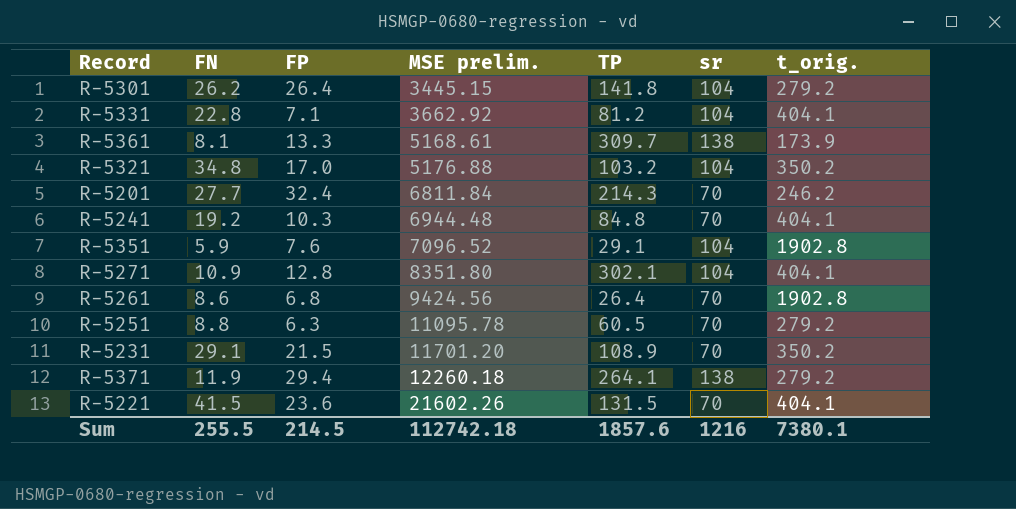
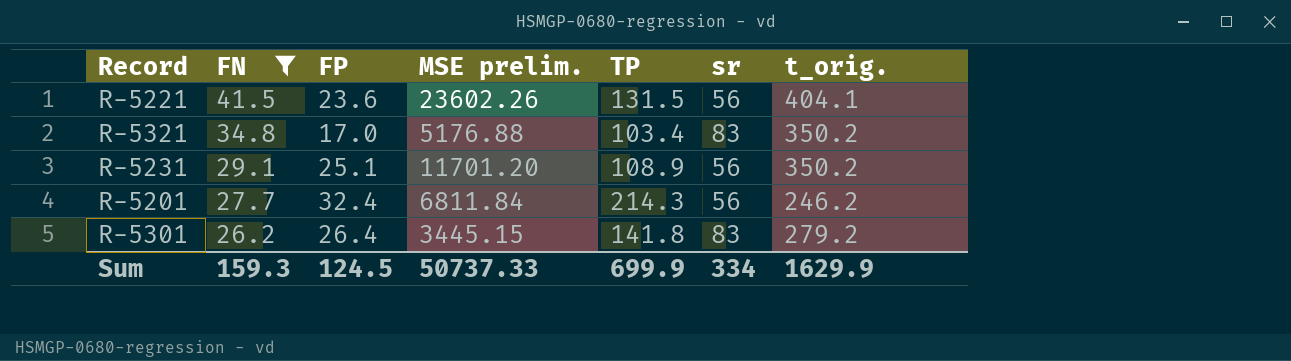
filter: none -> FN >= 26.2
row order: MSE prelim. ascending -> FN descending
R-5221 | MSE prelim.: 21602.26 -> 23602.26
R-5221 | sr: 70 -> 56
R-5321 | TP: 103.2 -> 103.4
R-5321 | sr: 104 -> 83
R-5231 | FP: 21.5 -> 25.1
R-5231 | sr: 70 -> 56
R-5201 | sr: 70 -> 56
R-5301 | sr: 104 -> 83
Sum | FN: 255.5 -> 159.3
Sum | FP: 214.5 -> 124.5
Sum | MSE prelim.: 112742.18 -> 50737.33
Sum | TP: 1857.6 -> 699.9
Sum | sr: 1216 -> 334
Sum | t_orig.: 7380.1 -> 1629.9

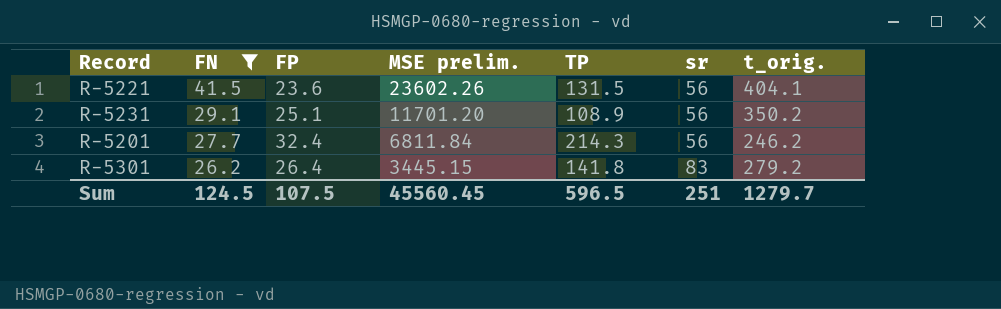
row R-5321: 34.8 | 17.0 | 5176.88 | 103.4 | 83 | 350.2 -> none
Sum | FN: 159.3 -> 124.5
Sum | FP: 124.5 -> 107.5
Sum | MSE prelim.: 50737.33 -> 45560.45
Sum | TP: 699.9 -> 596.5
Sum | sr: 334 -> 251
Sum | t_orig.: 1629.9 -> 1279.7

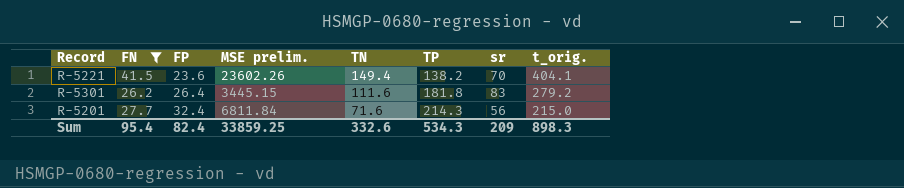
row order: FN descending -> FP ascending
column TN | position: none -> 5
row R-5231: 29.1 | 25.1 | 11701.20 | 108.9 | 56 | 350.2 -> none
R-5221 | TP: 131.5 -> 138.2
R-5221 | sr: 56 -> 70
R-5301 | TP: 141.8 -> 181.8
R-5201 | t_orig.: 246.2 -> 215.0
Sum | FN: 124.5 -> 95.4
Sum | FP: 107.5 -> 82.4
Sum | MSE prelim.: 45560.45 -> 33859.25
Sum | TP: 596.5 -> 534.3
Sum | sr: 251 -> 209
Sum | t_orig.: 1279.7 -> 898.3

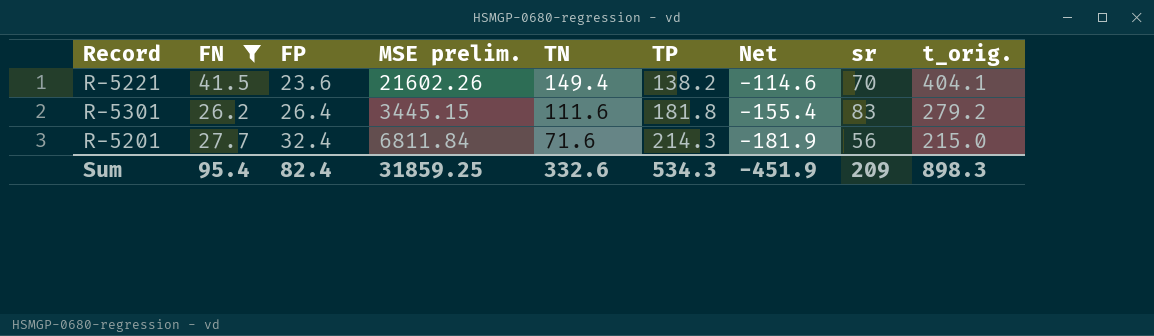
column Net | formula: none -> [FP] - [TP]
R-5221 | MSE prelim.: 23602.26 -> 21602.26
Sum | MSE prelim.: 33859.25 -> 31859.25

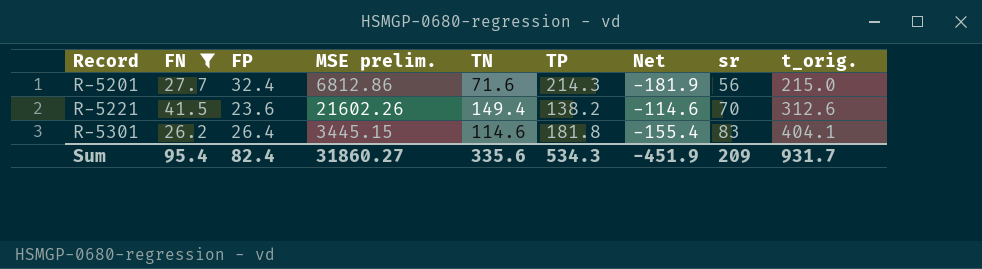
row order: FP ascending -> Record ascending
R-5201 | MSE prelim.: 6811.84 -> 6812.86
R-5221 | t_orig.: 404.1 -> 312.6
R-5301 | TN: 111.6 -> 114.6
R-5301 | t_orig.: 279.2 -> 404.1
Sum | MSE prelim.: 31859.25 -> 31860.27
Sum | TN: 332.6 -> 335.6
Sum | t_orig.: 898.3 -> 931.7

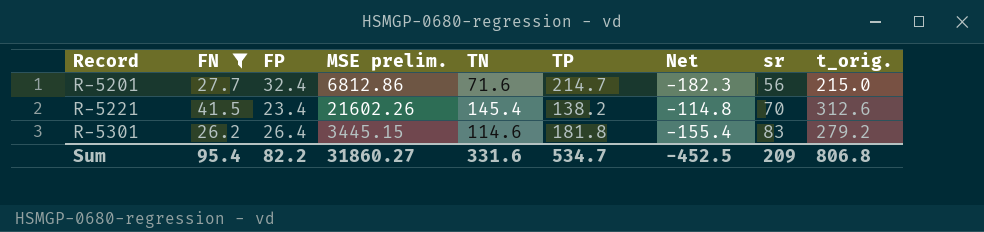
R-5201 | TP: 214.3 -> 214.7
R-5201 | Net: -181.9 -> -182.3
R-5221 | FP: 23.6 -> 23.4
R-5221 | TN: 149.4 -> 145.4
R-5221 | Net: -114.6 -> -114.8
R-5301 | t_orig.: 404.1 -> 279.2
Sum | FP: 82.4 -> 82.2
Sum | TN: 335.6 -> 331.6
Sum | TP: 534.3 -> 534.7
Sum | Net: -451.9 -> -452.5
Sum | t_orig.: 931.7 -> 806.8

